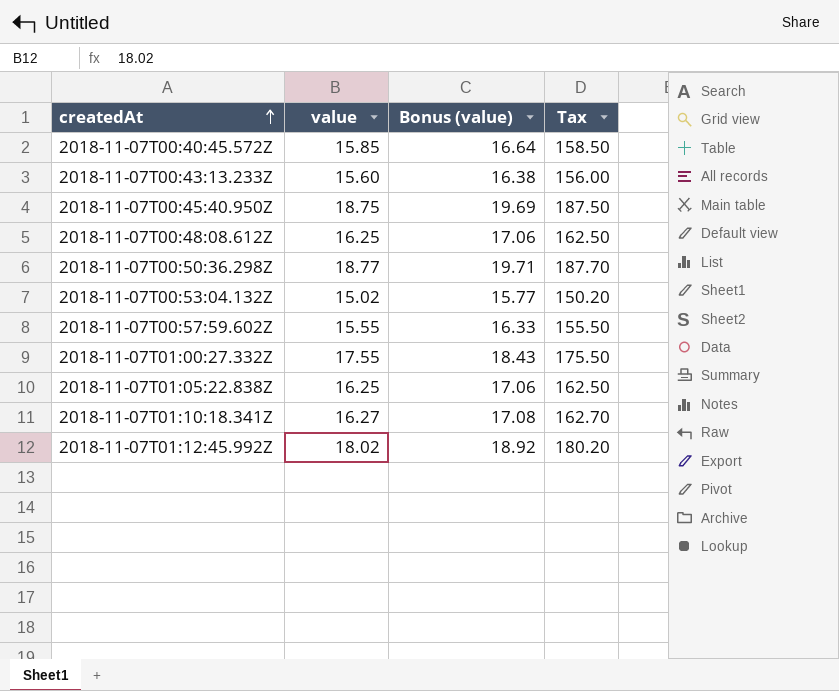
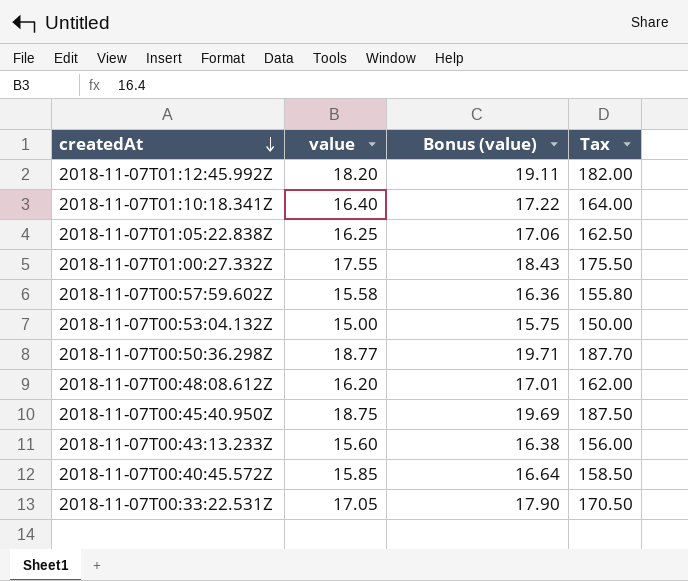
row order: createdAt ascending -> createdAt descending
2018-11-07T01:12:45.992Z | value: 18.02 -> 18.20
2018-11-07T01:12:45.992Z | Bonus (value): 18.92 -> 19.11
2018-11-07T01:12:45.992Z | Tax: 180.20 -> 182.00
2018-11-07T01:10:18.341Z | value: 16.27 -> 16.40
2018-11-07T01:10:18.341Z | Bonus (value): 17.08 -> 17.22
2018-11-07T01:10:18.341Z | Tax: 162.70 -> 164.00
2018-11-07T00:57:59.602Z | value: 15.55 -> 15.58
2018-11-07T00:57:59.602Z | Bonus (value): 16.33 -> 16.36
2018-11-07T00:57:59.602Z | Tax: 155.50 -> 155.80
2018-11-07T00:53:04.132Z | value: 15.02 -> 15.00
2018-11-07T00:53:04.132Z | Bonus (value): 15.77 -> 15.75
2018-11-07T00:53:04.132Z | Tax: 150.20 -> 150.00
2018-11-07T00:48:08.612Z | value: 16.25 -> 16.20
2018-11-07T00:48:08.612Z | Bonus (value): 17.06 -> 17.01
2018-11-07T00:48:08.612Z | Tax: 162.50 -> 162.00
row 2018-11-07T00:33:22.531Z: none -> 17.05 | 17.90 | 170.50

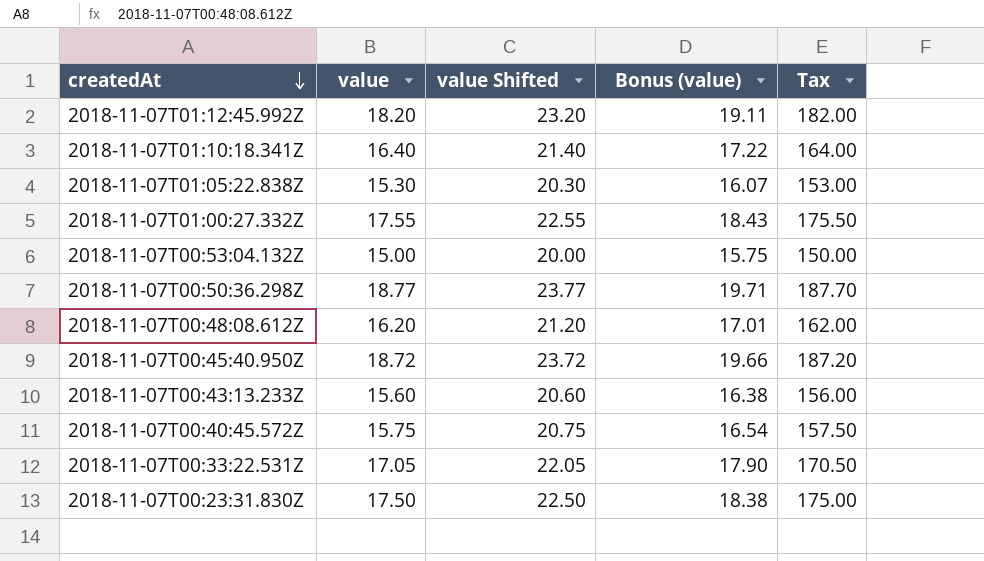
column value Shifted | formula: none -> [value] + 5
row 2018-11-07T00:57:59.602Z: 15.58 | 16.36 | 155.80 -> none
2018-11-07T01:05:22.838Z | value: 16.25 -> 15.30
2018-11-07T01:05:22.838Z | Bonus (value): 17.06 -> 16.07
2018-11-07T01:05:22.838Z | Tax: 162.50 -> 153.00
2018-11-07T00:45:40.950Z | value: 18.75 -> 18.72
2018-11-07T00:45:40.950Z | Bonus (value): 19.69 -> 19.66
2018-11-07T00:45:40.950Z | Tax: 187.50 -> 187.20
2018-11-07T00:40:45.572Z | value: 15.85 -> 15.75
2018-11-07T00:40:45.572Z | Bonus (value): 16.64 -> 16.54
2018-11-07T00:40:45.572Z | Tax: 158.50 -> 157.50
row 2018-11-07T00:23:31.830Z: none -> 17.50 | 22.50 | 18.38 | 175.00

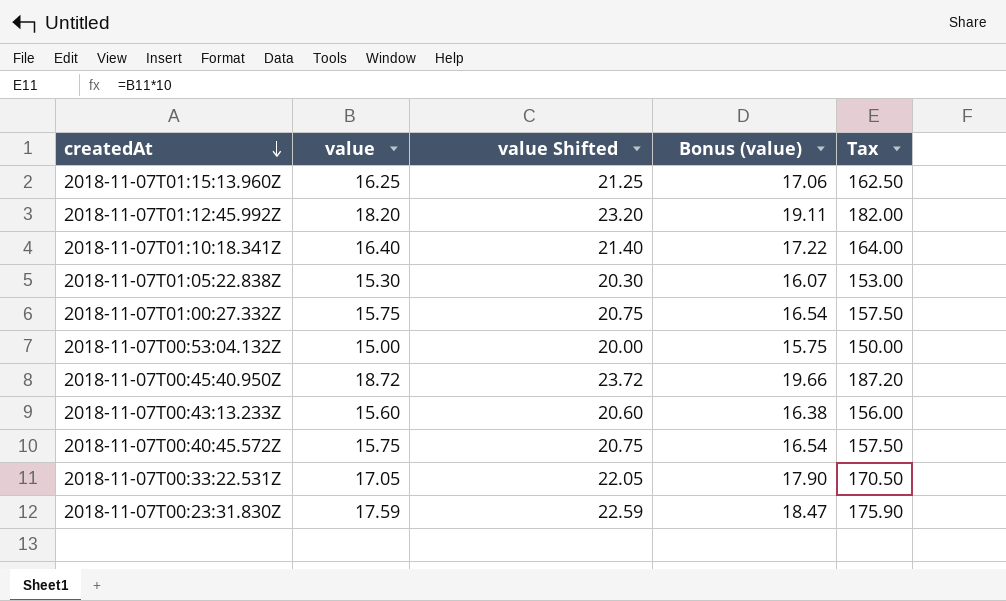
row 2018-11-07T00:50:36.298Z: 18.77 | 23.77 | 19.71 | 187.70 -> none
row 2018-11-07T00:48:08.612Z: 16.20 | 21.20 | 17.01 | 162.00 -> none
row 2018-11-07T01:15:13.960Z: none -> 16.25 | 21.25 | 17.06 | 162.50
2018-11-07T01:00:27.332Z | value: 17.55 -> 15.75
2018-11-07T01:00:27.332Z | value Shifted: 22.55 -> 20.75
2018-11-07T01:00:27.332Z | Bonus (value): 18.43 -> 16.54
2018-11-07T01:00:27.332Z | Tax: 175.50 -> 157.50
2018-11-07T00:23:31.830Z | value: 17.50 -> 17.59
2018-11-07T00:23:31.830Z | value Shifted: 22.50 -> 22.59
2018-11-07T00:23:31.830Z | Bonus (value): 18.38 -> 18.47
2018-11-07T00:23:31.830Z | Tax: 175.00 -> 175.90

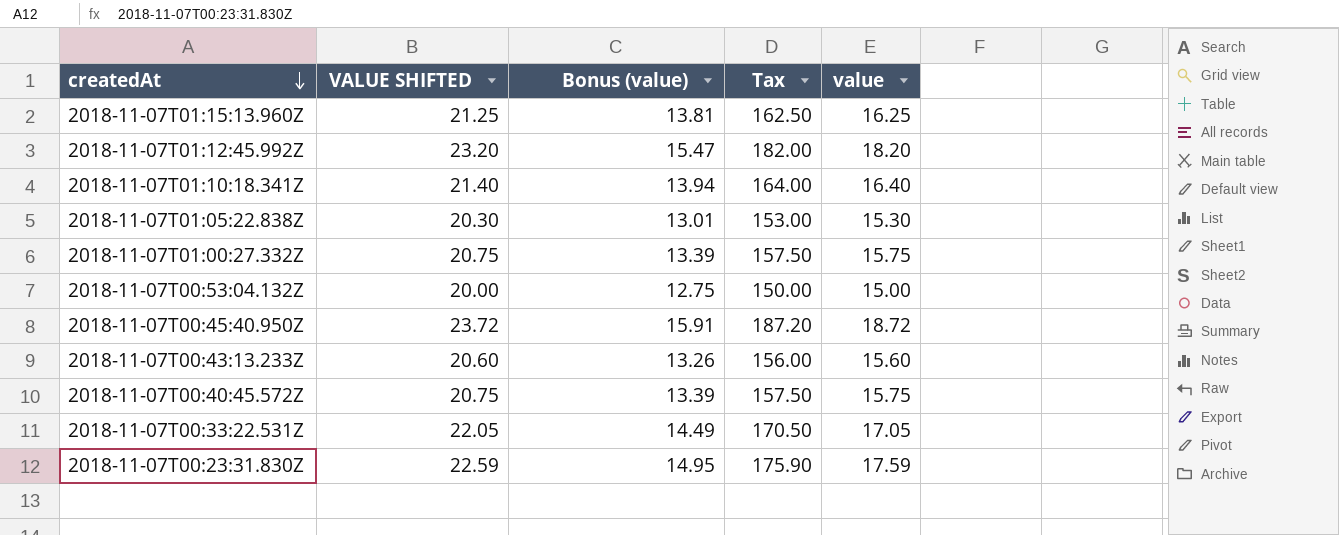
column name: value Shifted -> VALUE SHIFTED
column Bonus (value) | formula: [value] * 1.05 -> [value] * 0.85
column value | position: 2 -> 5

